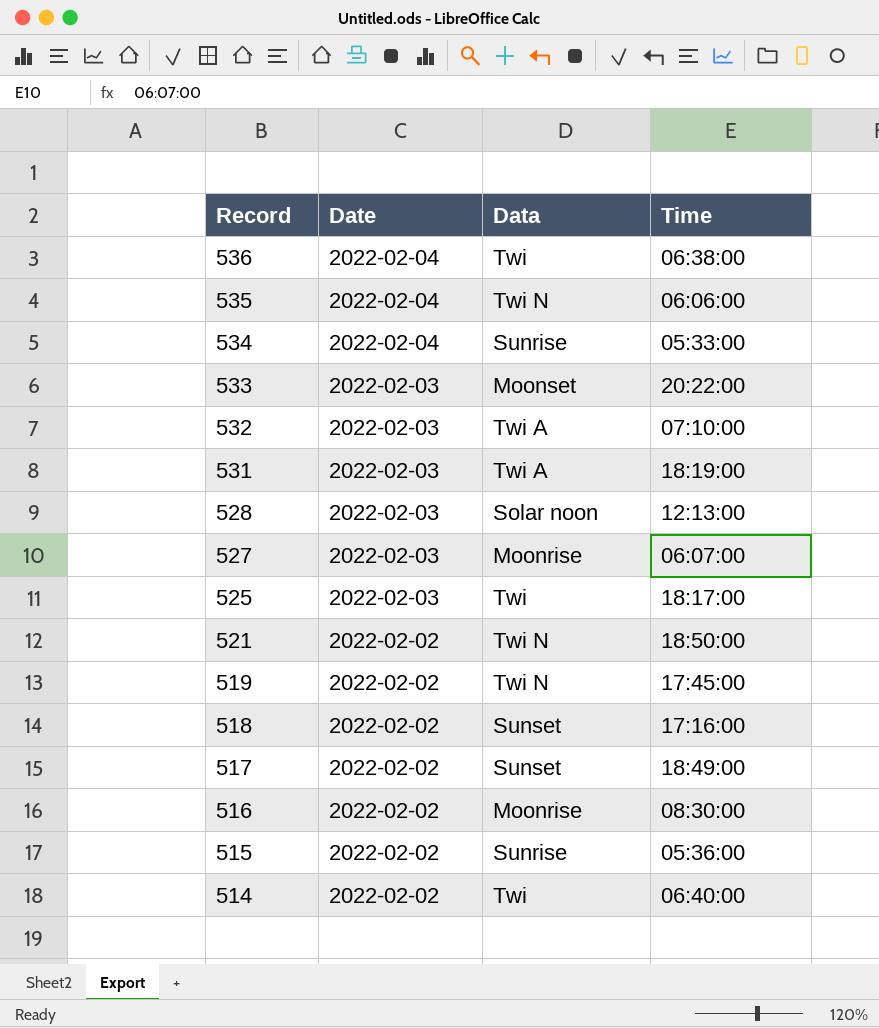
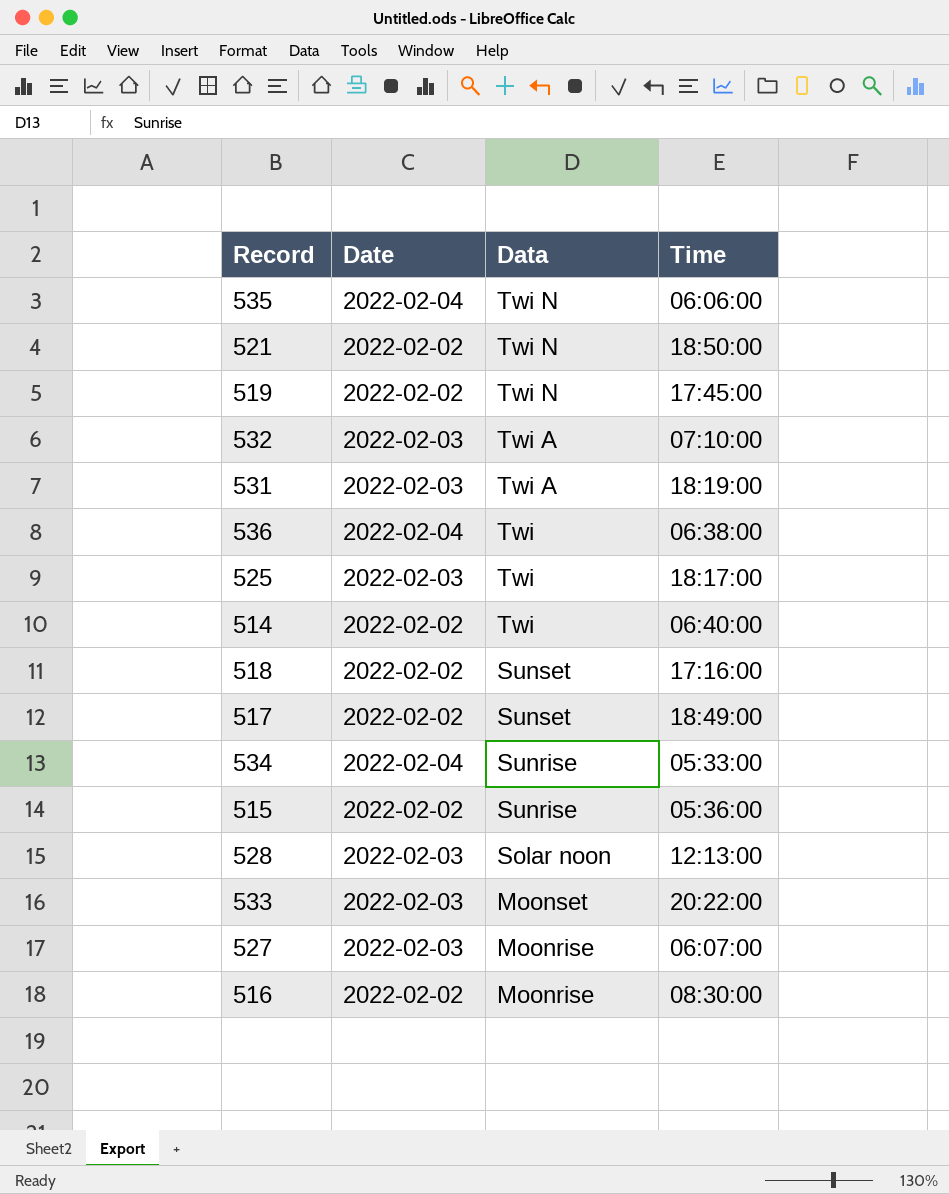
row order: Record descending -> Data descending

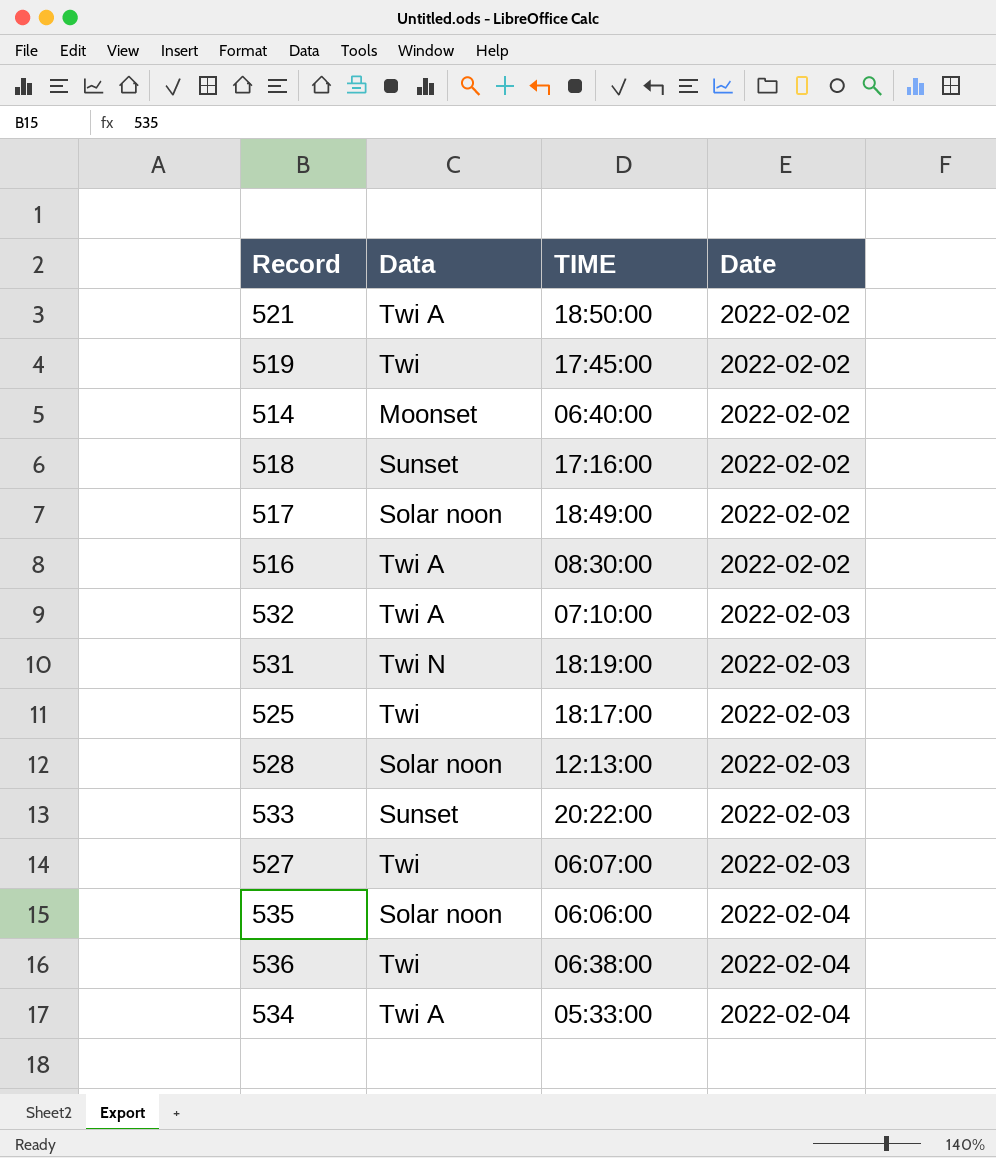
row order: Data descending -> Date ascending
column name: Time -> TIME
column Date | position: 2 -> 4
row 515: 2022-02-02 | Sunrise | 05:36:00 -> none
521 | Data: Twi N -> Twi A
519 | Data: Twi N -> Twi
514 | Data: Twi -> Moonset
517 | Data: Sunset -> Solar noon
516 | Data: Moonrise -> Twi A
531 | Data: Twi A -> Twi N
533 | Data: Moonset -> Sunset
527 | Data: Moonrise -> Twi
535 | Data: Twi N -> Solar noon
534 | Data: Sunrise -> Twi A

